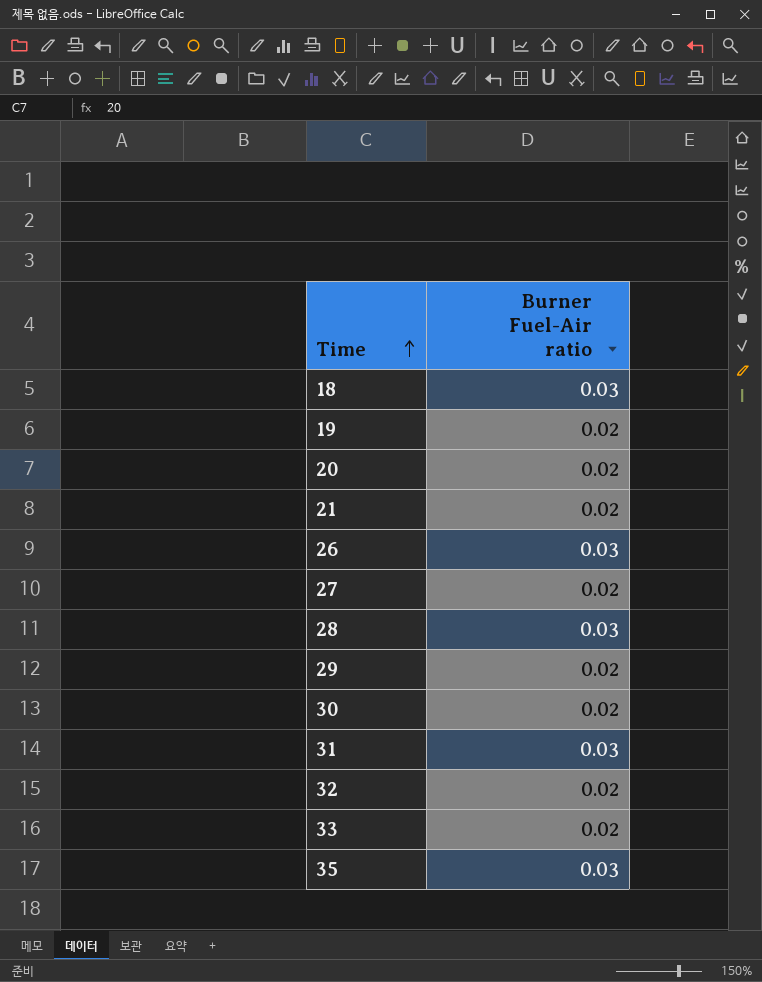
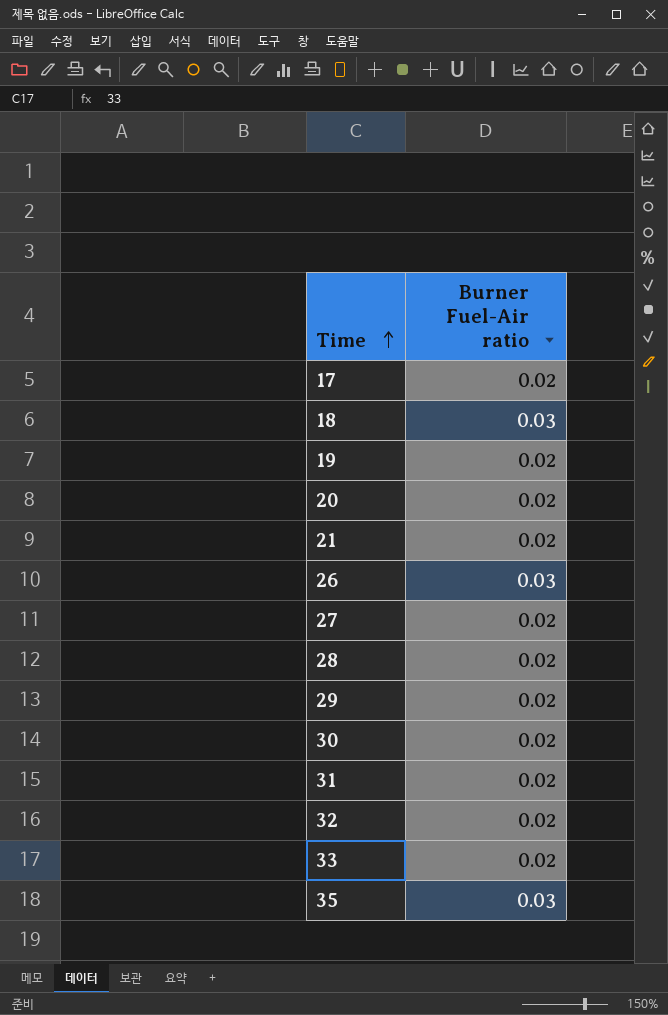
row 17: none -> 0.02
28 | Burner Fuel-Air ratio: 0.03 -> 0.02
31 | Burner Fuel-Air ratio: 0.03 -> 0.02

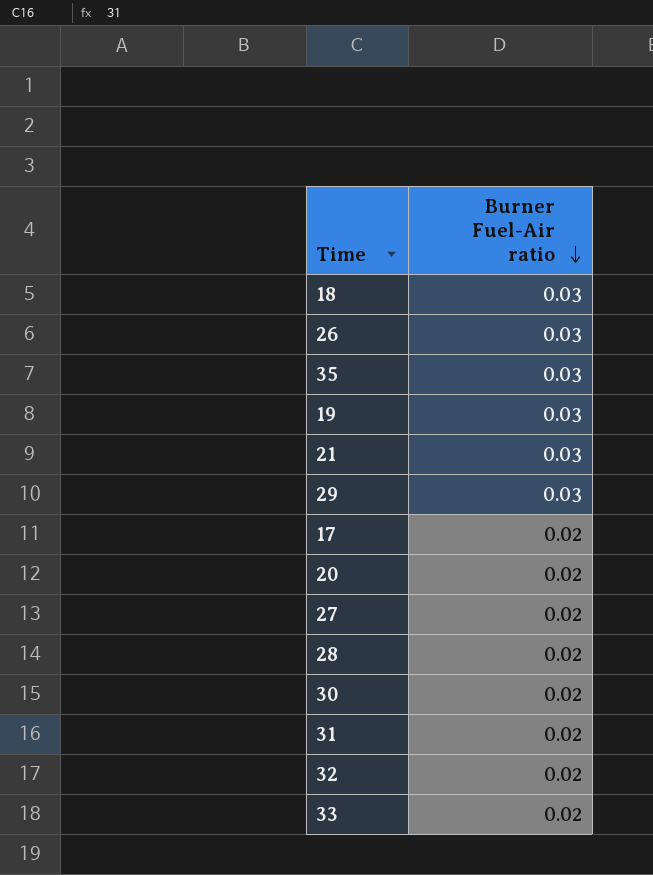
row order: Time ascending -> Burner Fuel-Air ratio descending
19 | Burner Fuel-Air ratio: 0.02 -> 0.03
21 | Burner Fuel-Air ratio: 0.02 -> 0.03
29 | Burner Fuel-Air ratio: 0.02 -> 0.03

